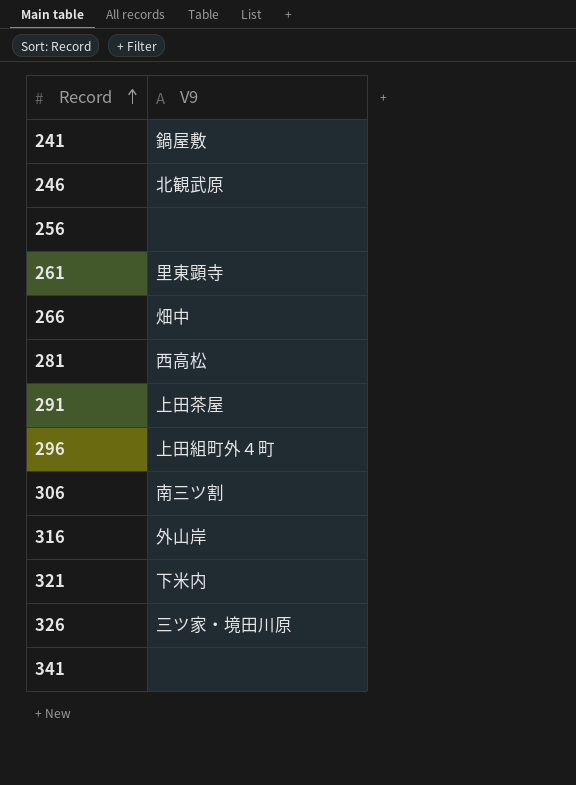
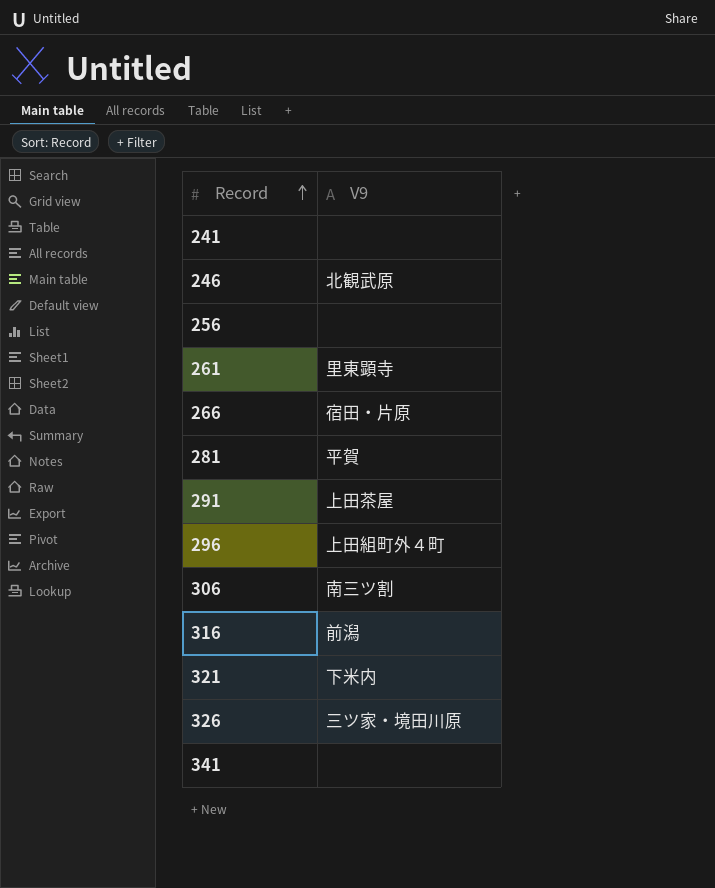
241 | V9: 鍋屋敷 -> none
266 | V9: 畑中 -> 宿田・片原
281 | V9: 西高松 -> 平賀
316 | V9: 外山岸 -> 前潟

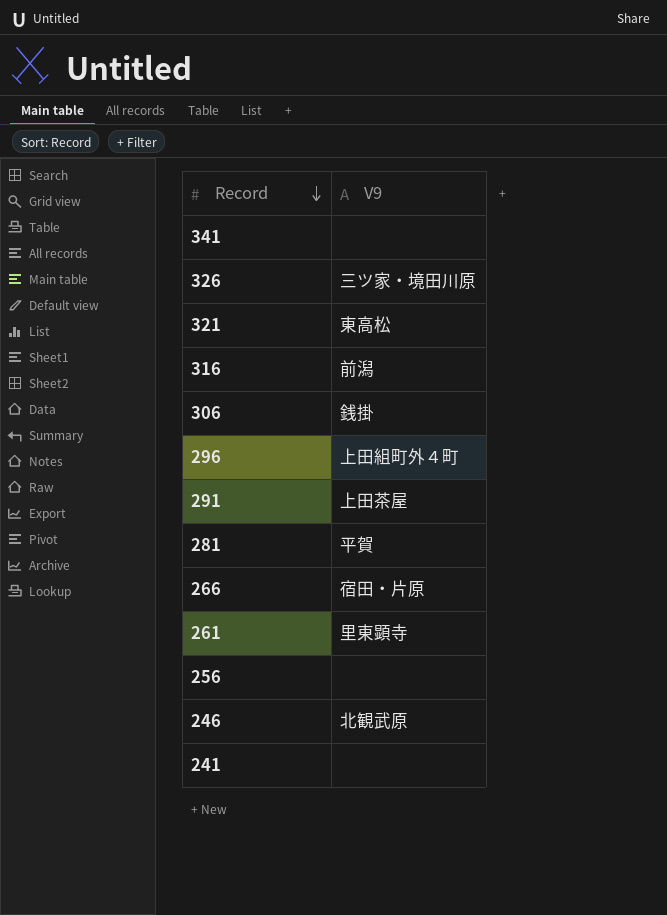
row order: Record ascending -> Record descending
321 | V9: 下米内 -> 東高松
306 | V9: 南三ツ割 -> 銭掛

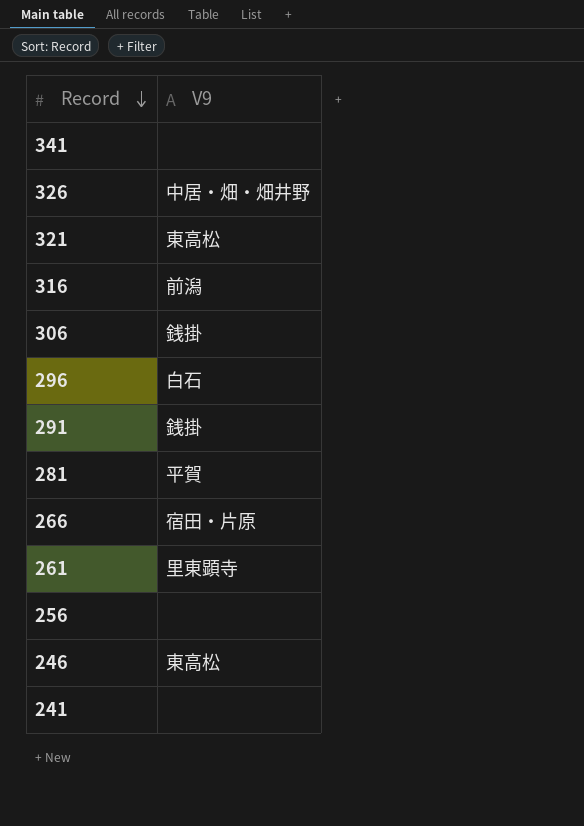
326 | V9: 三ツ家・境田川原 -> 中居・畑・畑井野
296 | V9: 上田組町外４町 -> 白石
291 | V9: 上田茶屋 -> 銭掛
246 | V9: 北観武原 -> 東高松

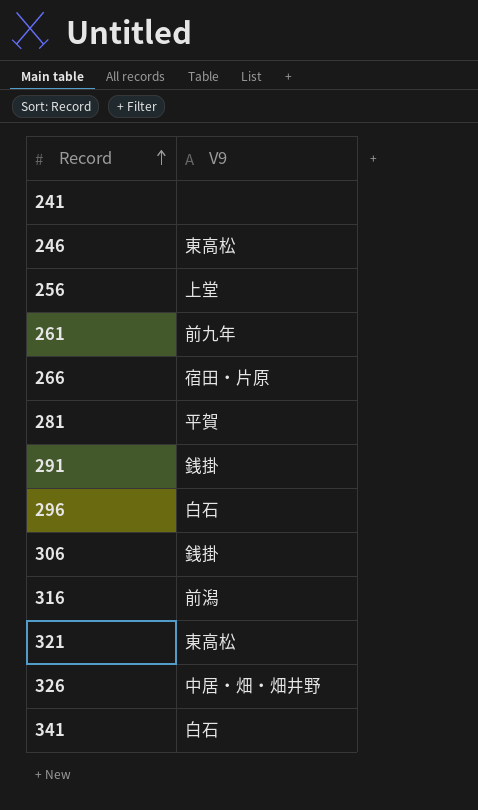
row order: Record descending -> Record ascending
256 | V9: none -> 上堂
261 | V9: 里東顕寺 -> 前九年
341 | V9: none -> 白石

